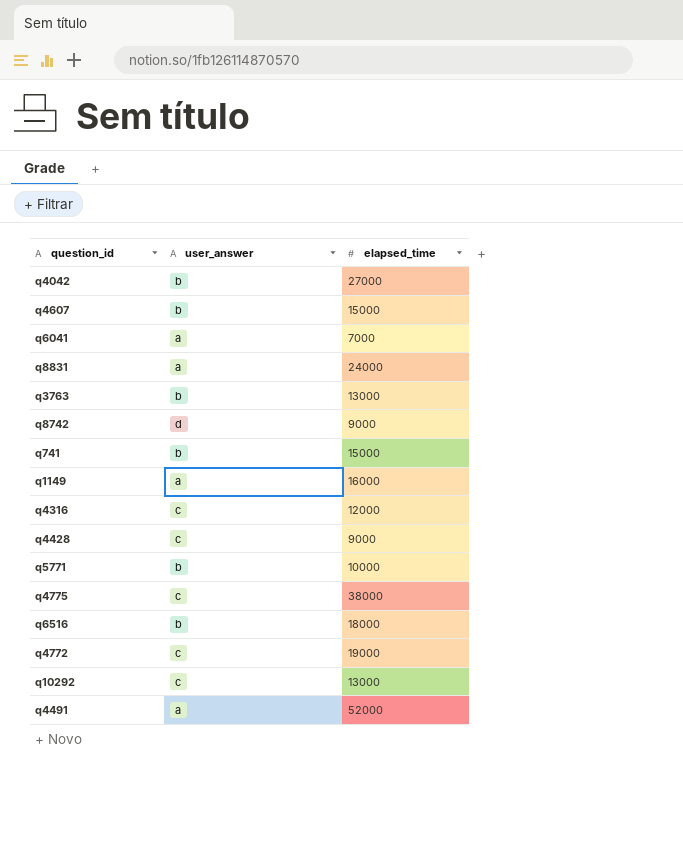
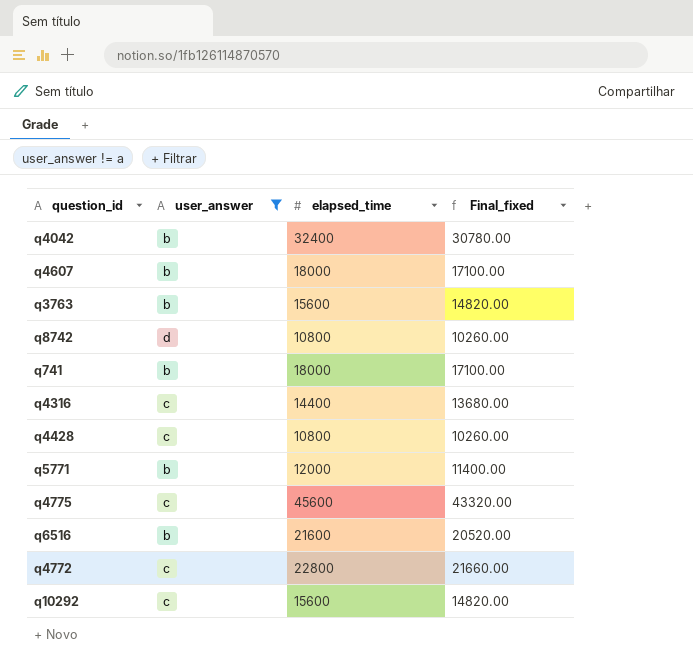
filter: none -> user_answer != a
column Final_fixed | formula: none -> [elapsed_time] * 0.95
q4042 | elapsed_time: 27000 -> 32400
q4607 | elapsed_time: 15000 -> 18000
q3763 | elapsed_time: 13000 -> 15600
q8742 | elapsed_time: 9000 -> 10800
q741 | elapsed_time: 15000 -> 18000
q4316 | elapsed_time: 12000 -> 14400
q4428 | elapsed_time: 9000 -> 10800
q5771 | elapsed_time: 10000 -> 12000
q4775 | elapsed_time: 38000 -> 45600
q6516 | elapsed_time: 18000 -> 21600
q4772 | elapsed_time: 19000 -> 22800
q10292 | elapsed_time: 13000 -> 15600

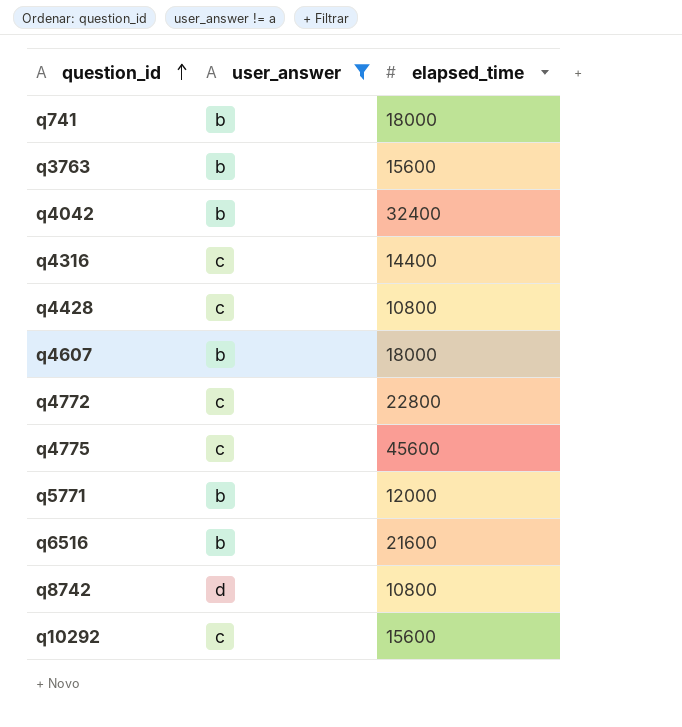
row order: none -> question_id ascending
column Final_fixed | formula: [elapsed_time] * 0.95 -> none

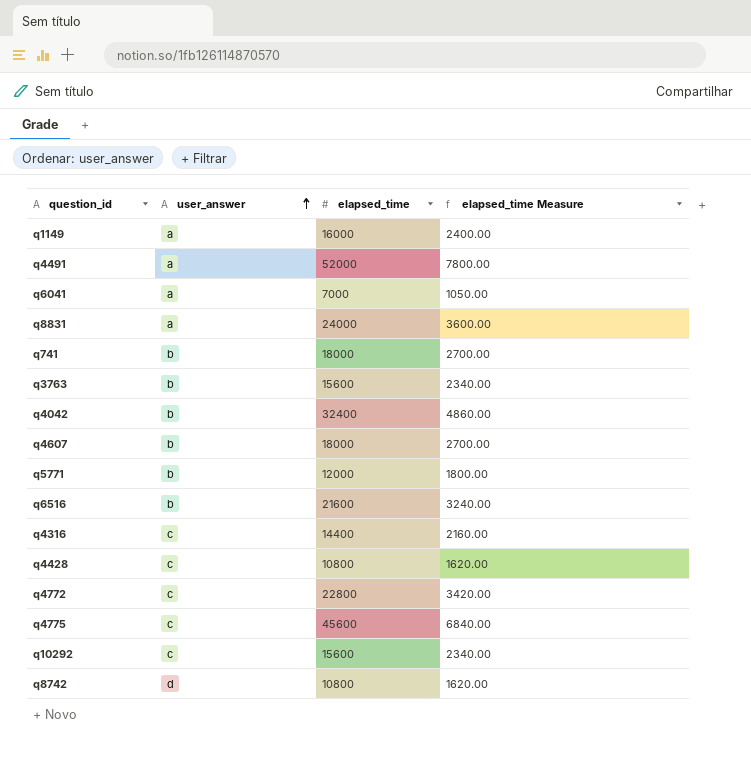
filter: user_answer != a -> none
row order: question_id ascending -> user_answer ascending
column elapsed_time Measure | formula: none -> [elapsed_time] * 0.15

